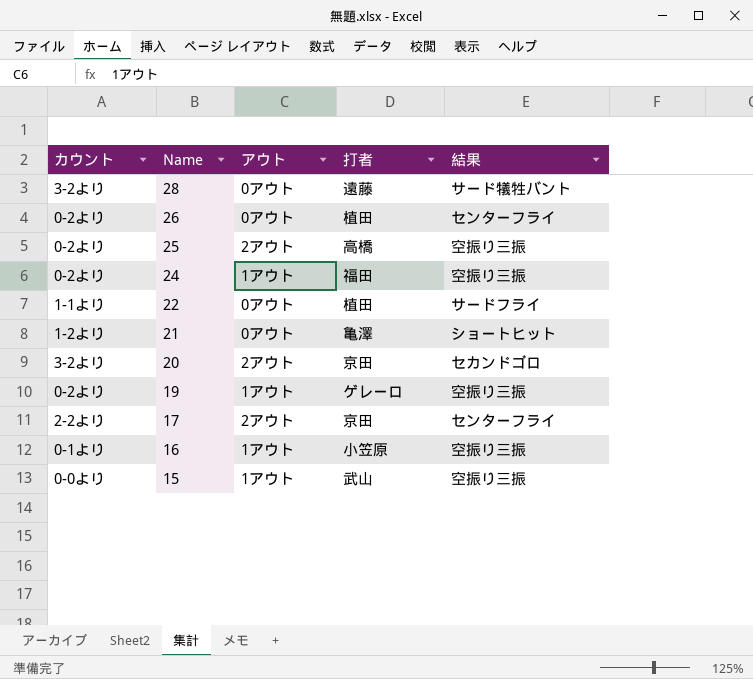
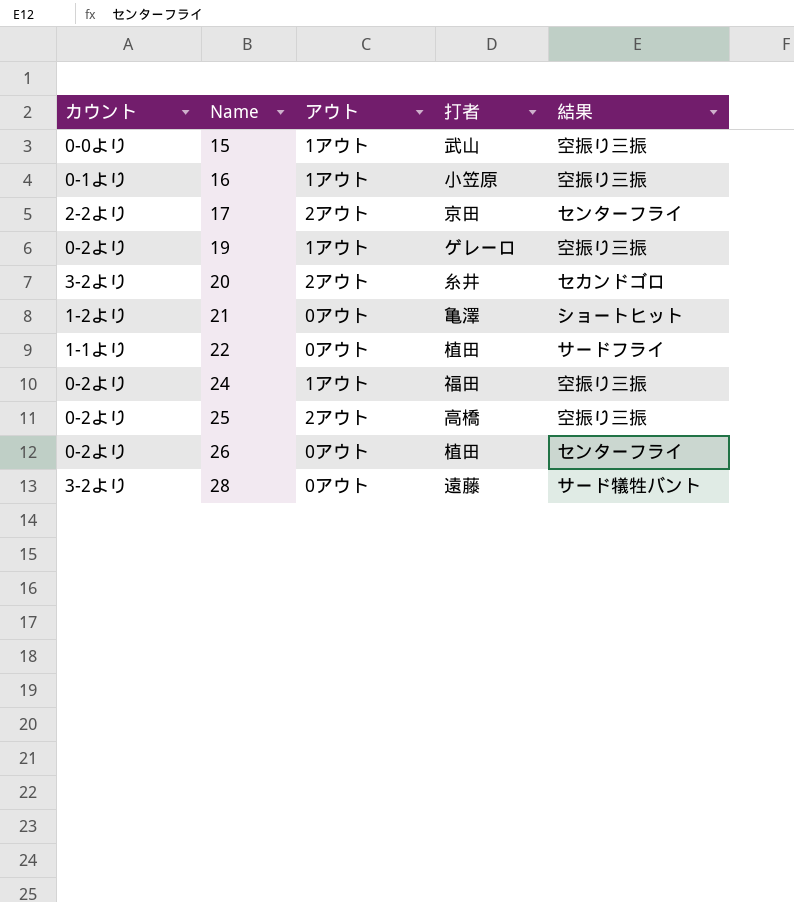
row order: Name descending -> Name ascending
20 | 打者: 京田 -> 糸井

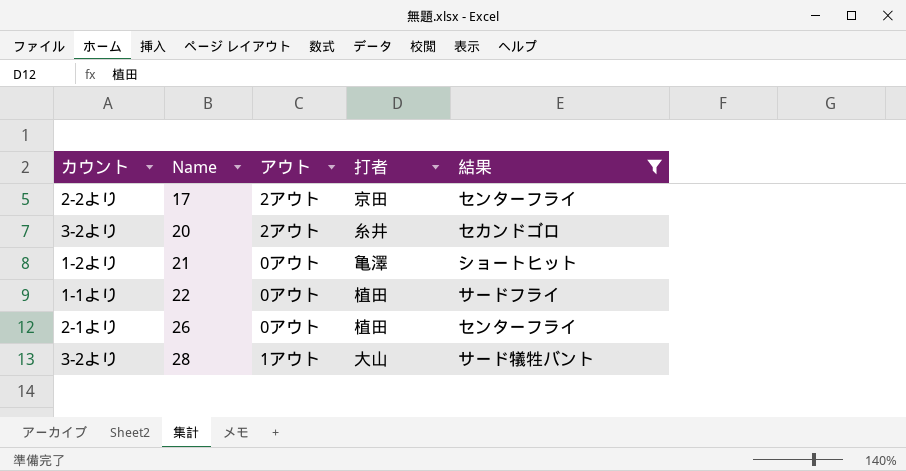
filter: none -> 結果 != 空振り三振
26 | カウント: 0-2より -> 2-1より
28 | アウト: 0アウト -> 1アウト
28 | 打者: 遠藤 -> 大山

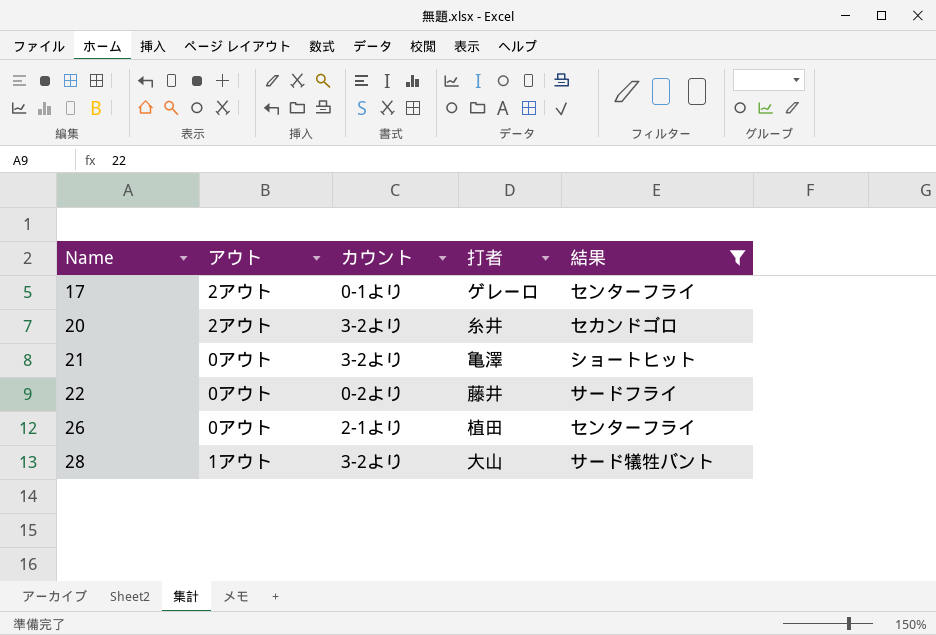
column カウント | position: 1 -> 3
17 | カウント: 2-2より -> 0-1より
17 | 打者: 京田 -> ゲレーロ
21 | カウント: 1-2より -> 3-2より
22 | カウント: 1-1より -> 0-2より
22 | 打者: 植田 -> 藤井

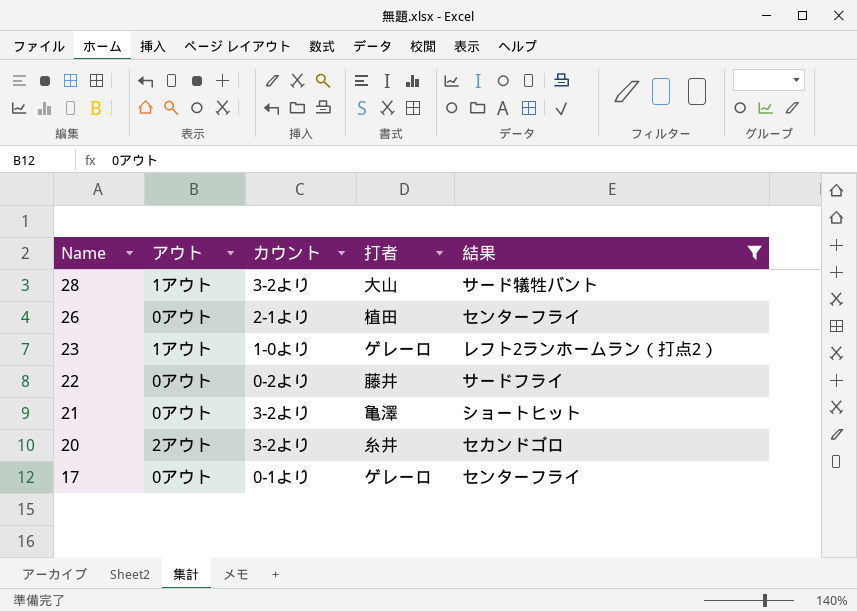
row order: Name ascending -> Name descending
row 23: none -> 1アウト | 1-0より | ゲレーロ | レフト2ランホームラン（打点2）
17 | アウト: 2アウト -> 0アウト

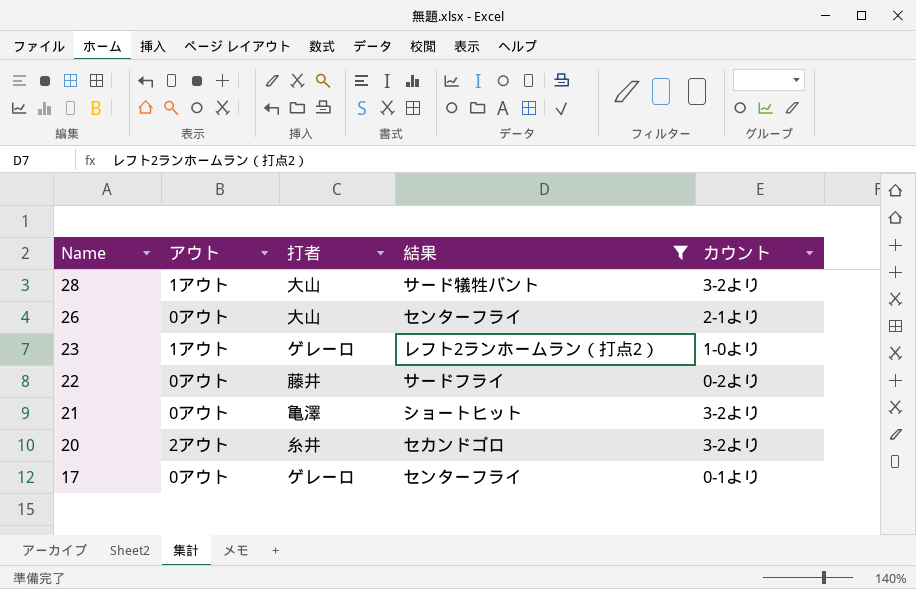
column カウント | position: 3 -> 5
26 | 打者: 植田 -> 大山

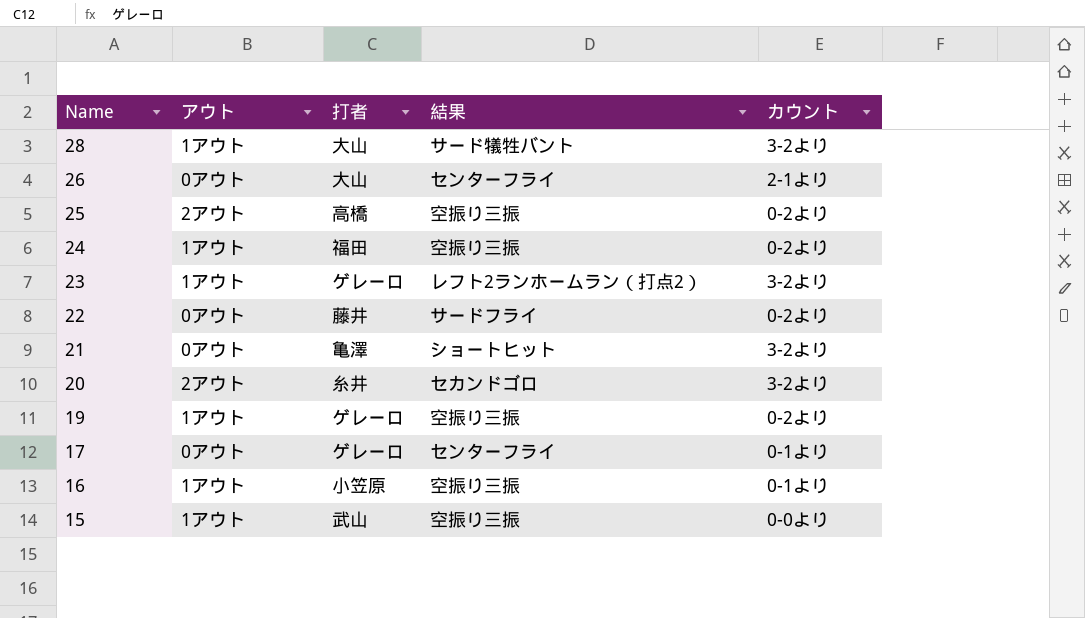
filter: 結果 != 空振り三振 -> none
23 | カウント: 1-0より -> 3-2より

